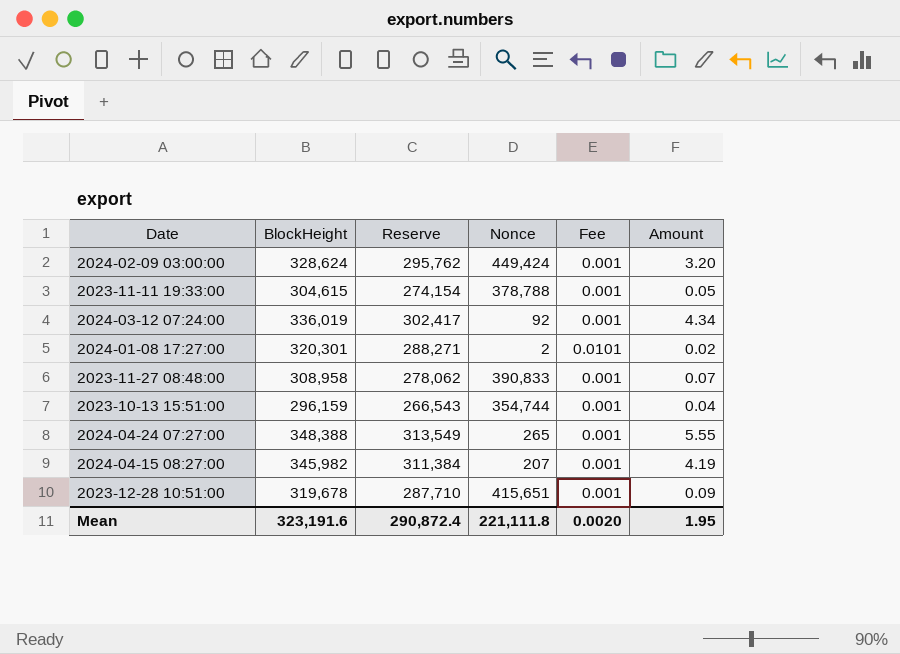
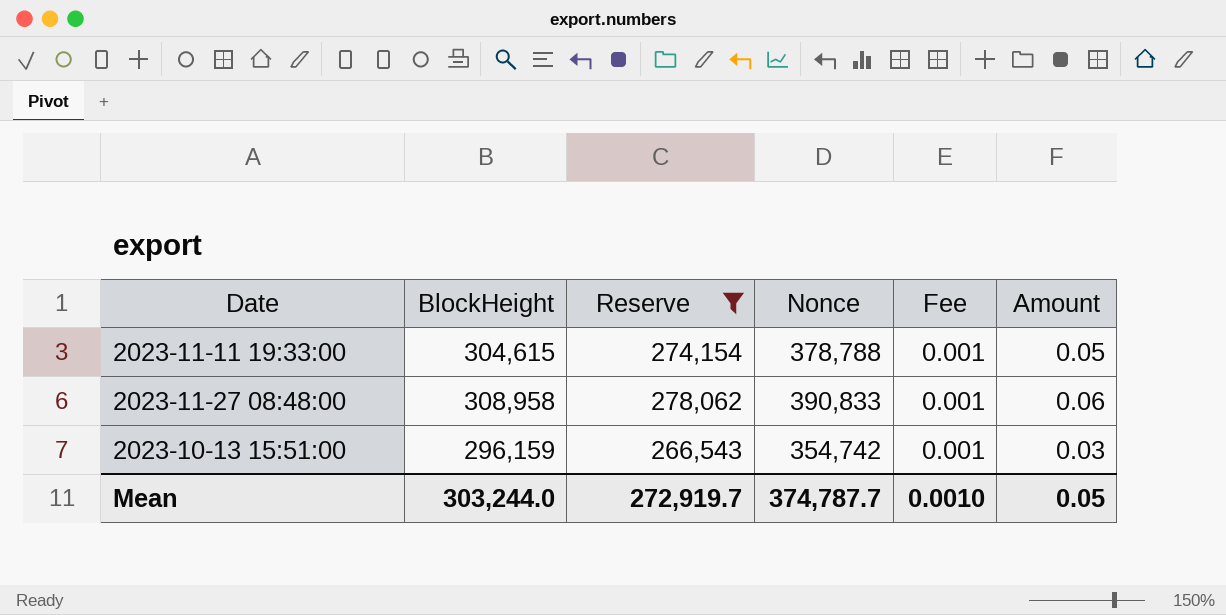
filter: none -> Reserve <= 278,062
2023-11-27 08:48:00 | Amount: 0.07 -> 0.06
2023-10-13 15:51:00 | Nonce: 354,744 -> 354,742
2023-10-13 15:51:00 | Amount: 0.04 -> 0.03
Mean | BlockHeight: 323,191.6 -> 303,244.0
Mean | Reserve: 290,872.4 -> 272,919.7
Mean | Nonce: 221,111.8 -> 374,787.7
Mean | Fee: 0.0020 -> 0.0010
Mean | Amount: 1.95 -> 0.05

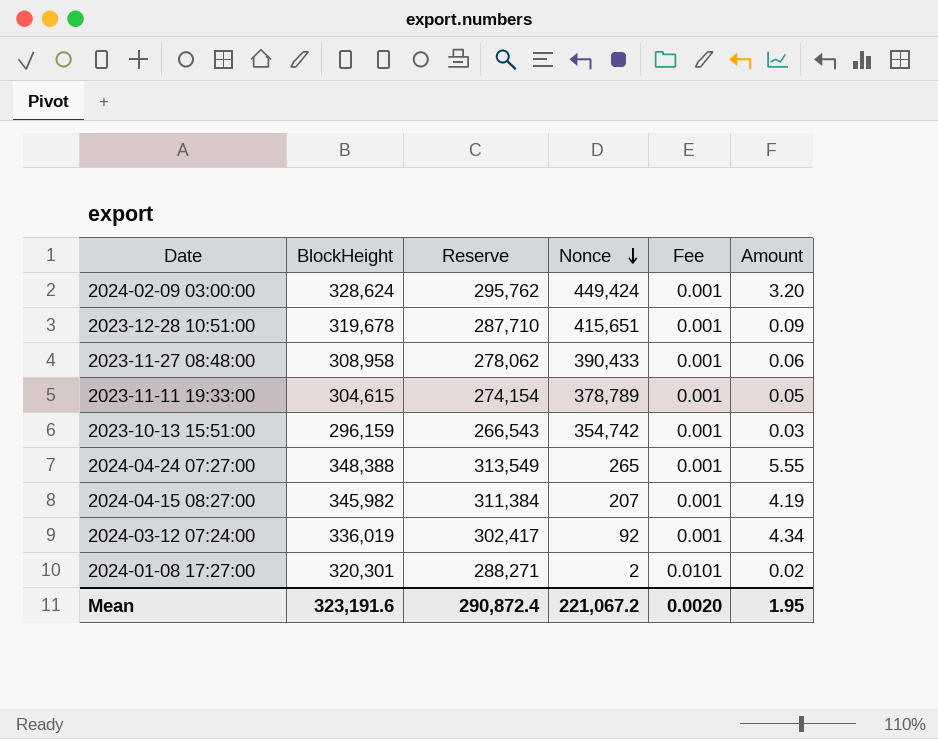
filter: Reserve <= 278,062 -> none
row order: none -> Nonce descending
2023-11-27 08:48:00 | Nonce: 390,833 -> 390,433
2023-11-11 19:33:00 | Nonce: 378,788 -> 378,789
Mean | BlockHeight: 303,244.0 -> 323,191.6
Mean | Reserve: 272,919.7 -> 290,872.4
Mean | Nonce: 374,787.7 -> 221,067.2
Mean | Fee: 0.0010 -> 0.0020
Mean | Amount: 0.05 -> 1.95

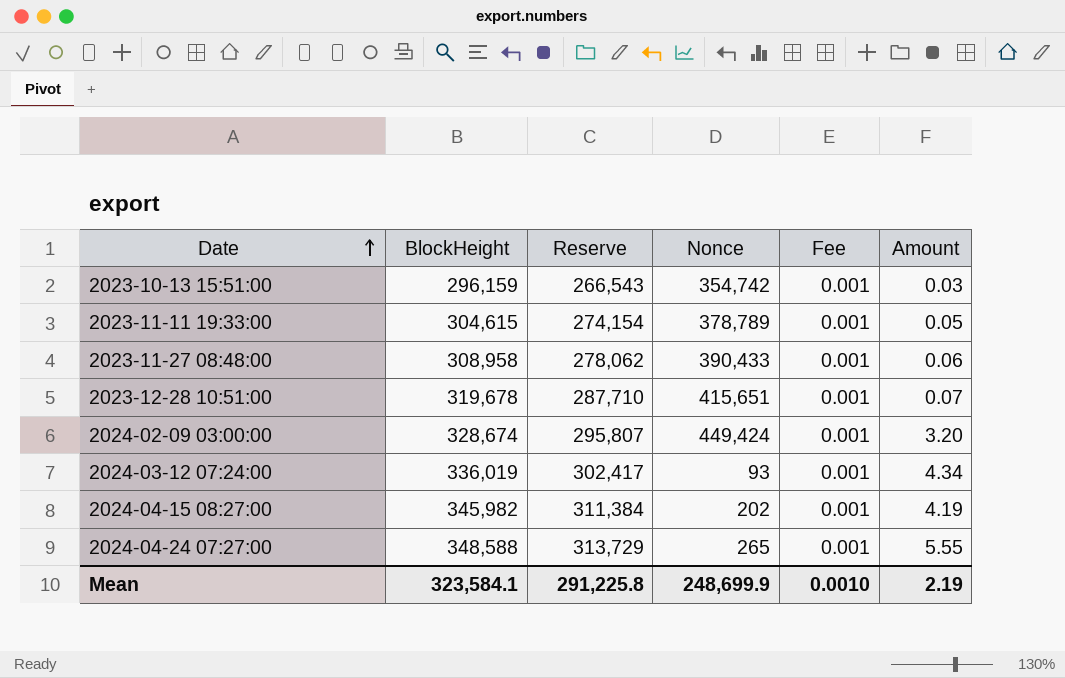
row order: Nonce descending -> Date ascending
row 2024-01-08 17:27:00: 320,301 | 288,271 | 2 | 0.0101 | 0.02 -> none
2023-12-28 10:51:00 | Amount: 0.09 -> 0.07
2024-02-09 03:00:00 | BlockHeight: 328,624 -> 328,674
2024-02-09 03:00:00 | Reserve: 295,762 -> 295,807
2024-03-12 07:24:00 | Nonce: 92 -> 93
2024-04-15 08:27:00 | Nonce: 207 -> 202
2024-04-24 07:27:00 | BlockHeight: 348,388 -> 348,588
2024-04-24 07:27:00 | Reserve: 313,549 -> 313,729
Mean | BlockHeight: 323,191.6 -> 323,584.1
Mean | Reserve: 290,872.4 -> 291,225.8
Mean | Nonce: 221,067.2 -> 248,699.9
Mean | Fee: 0.0020 -> 0.0010
Mean | Amount: 1.95 -> 2.19

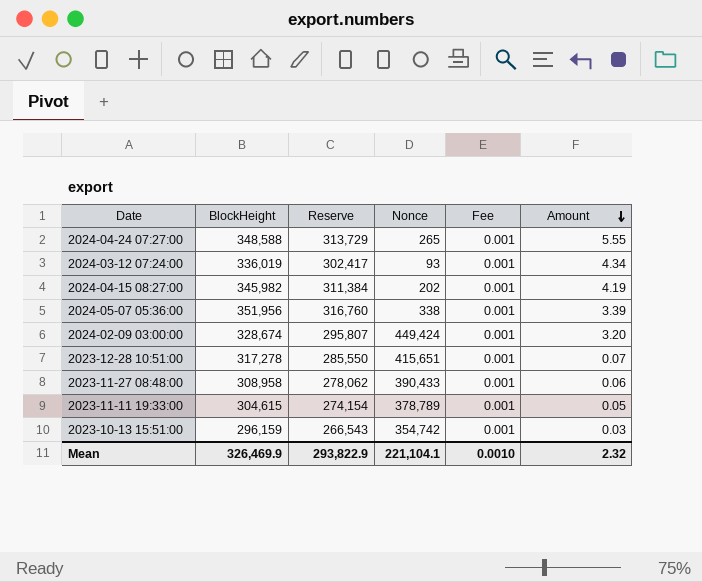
row order: Date ascending -> Amount descending
row 2024-05-07 05:36:00: none -> 351,956 | 316,760 | 338 | 0.001 | 3.39
2023-12-28 10:51:00 | BlockHeight: 319,678 -> 317,278
2023-12-28 10:51:00 | Reserve: 287,710 -> 285,550
Mean | BlockHeight: 323,584.1 -> 326,469.9
Mean | Reserve: 291,225.8 -> 293,822.9
Mean | Nonce: 248,699.9 -> 221,104.1
Mean | Amount: 2.19 -> 2.32

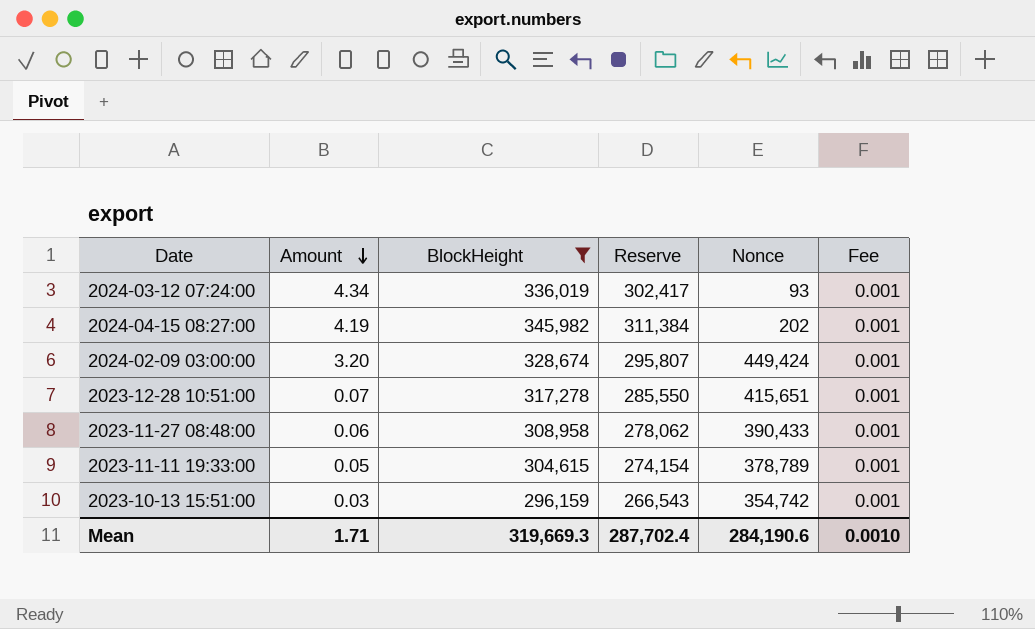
filter: none -> BlockHeight <= 345,982
column Amount | position: 6 -> 2
Mean | Amount: 2.32 -> 1.71
Mean | BlockHeight: 326,469.9 -> 319,669.3
Mean | Reserve: 293,822.9 -> 287,702.4
Mean | Nonce: 221,104.1 -> 284,190.6

